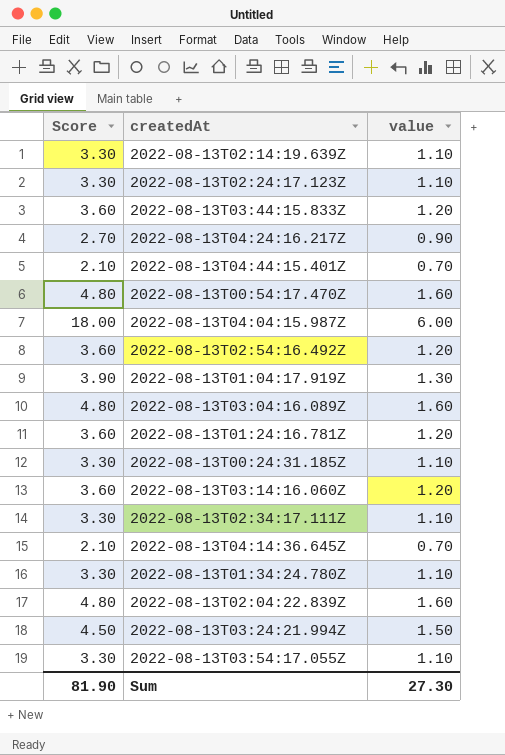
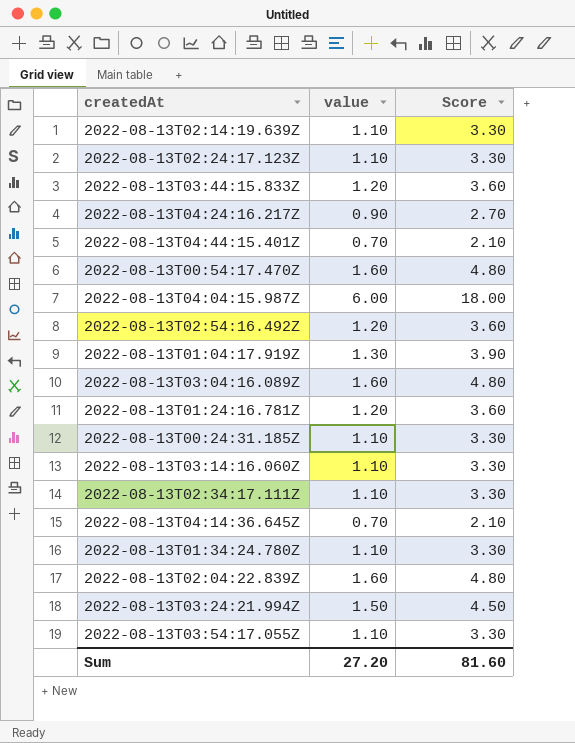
column Score | position: 1 -> 3
2022-08-13T03:14:16.060Z | value: 1.20 -> 1.10
2022-08-13T03:14:16.060Z | Score: 3.60 -> 3.30
Sum | value: 27.30 -> 27.20
Sum | Score: 81.90 -> 81.60

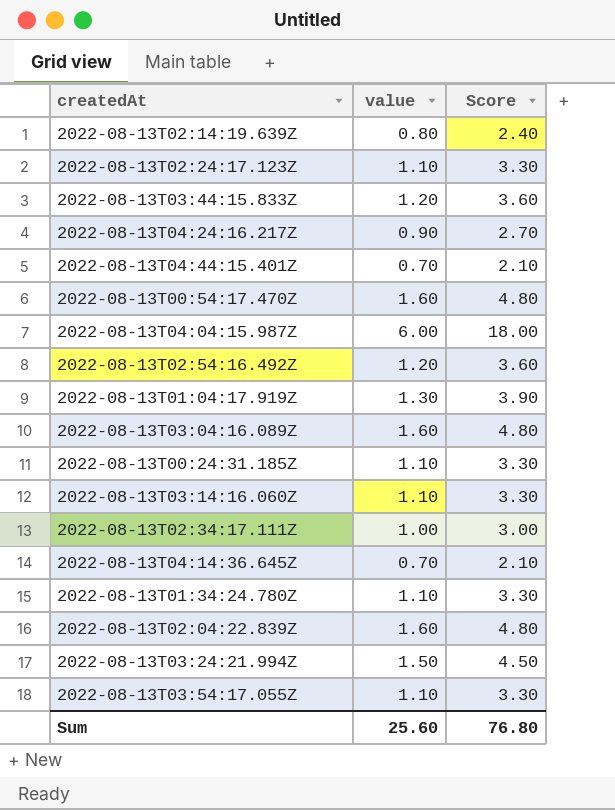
row 2022-08-13T01:24:16.781Z: 1.20 | 3.60 -> none
2022-08-13T02:14:19.639Z | value: 1.10 -> 0.80
2022-08-13T02:14:19.639Z | Score: 3.30 -> 2.40
2022-08-13T02:34:17.111Z | value: 1.10 -> 1.00
2022-08-13T02:34:17.111Z | Score: 3.30 -> 3.00
Sum | value: 27.20 -> 25.60
Sum | Score: 81.60 -> 76.80

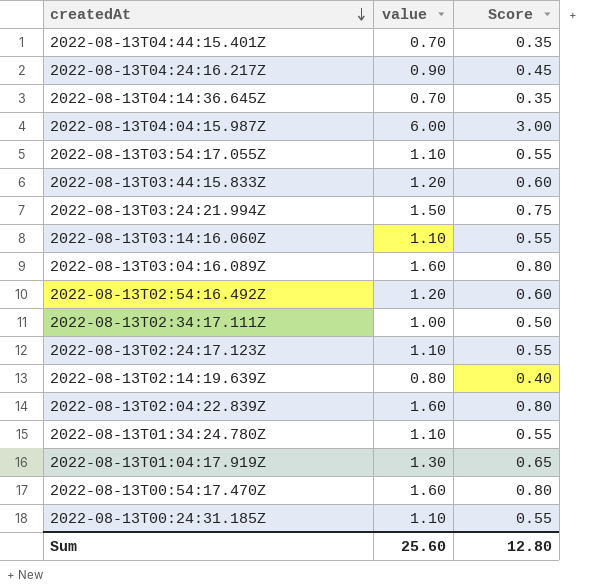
row order: none -> createdAt descending
column Score | formula: [value] * 3 -> [value] * 0.5
Sum | Score: 76.80 -> 12.80

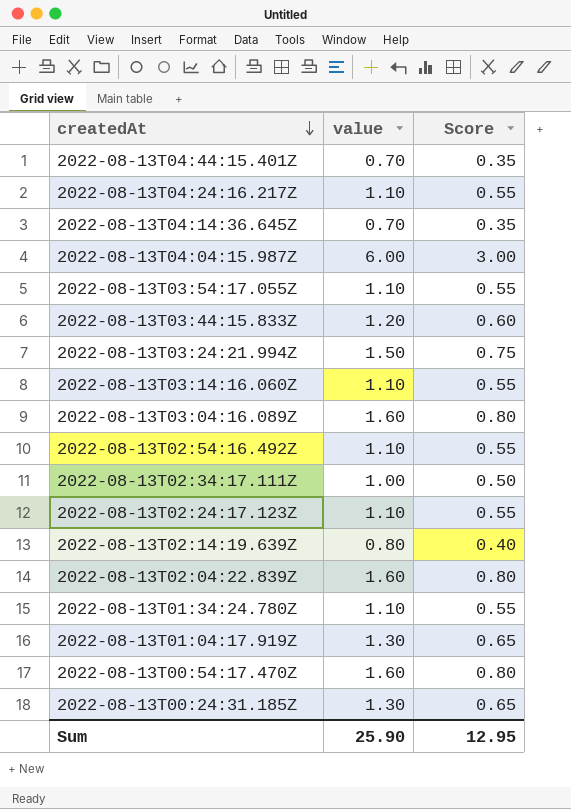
2022-08-13T04:24:16.217Z | value: 0.90 -> 1.10
2022-08-13T04:24:16.217Z | Score: 0.45 -> 0.55
2022-08-13T02:54:16.492Z | value: 1.20 -> 1.10
2022-08-13T02:54:16.492Z | Score: 0.60 -> 0.55
2022-08-13T00:24:31.185Z | value: 1.10 -> 1.30
2022-08-13T00:24:31.185Z | Score: 0.55 -> 0.65
Sum | value: 25.60 -> 25.90
Sum | Score: 12.80 -> 12.95

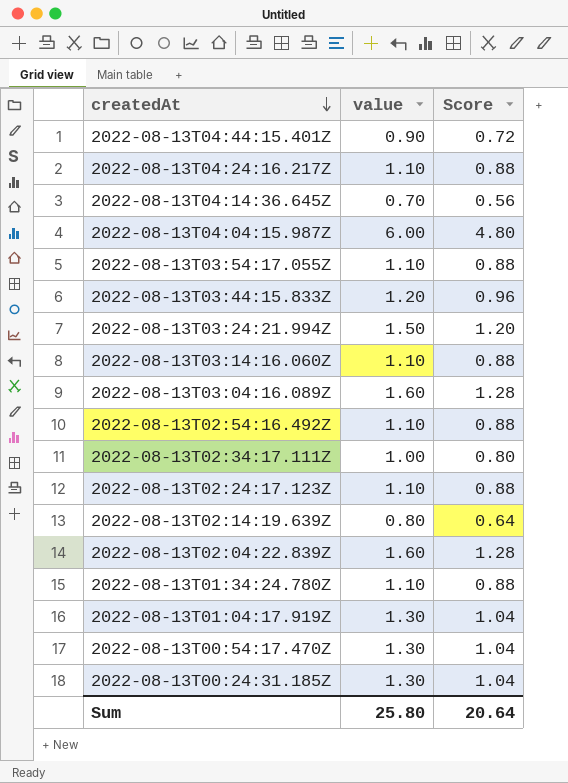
column Score | formula: [value] * 0.5 -> [value] * 0.8
2022-08-13T04:44:15.401Z | value: 0.70 -> 0.90
2022-08-13T00:54:17.470Z | value: 1.60 -> 1.30
Sum | value: 25.90 -> 25.80
Sum | Score: 12.95 -> 20.64

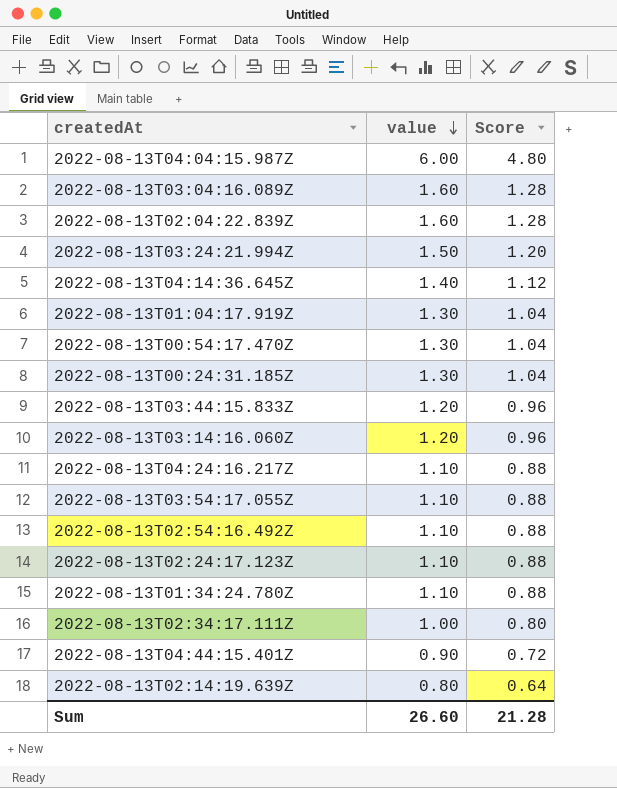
row order: createdAt descending -> value descending
2022-08-13T04:14:36.645Z | value: 0.70 -> 1.40
2022-08-13T04:14:36.645Z | Score: 0.56 -> 1.12
2022-08-13T03:14:16.060Z | value: 1.10 -> 1.20
2022-08-13T03:14:16.060Z | Score: 0.88 -> 0.96
Sum | value: 25.80 -> 26.60
Sum | Score: 20.64 -> 21.28

